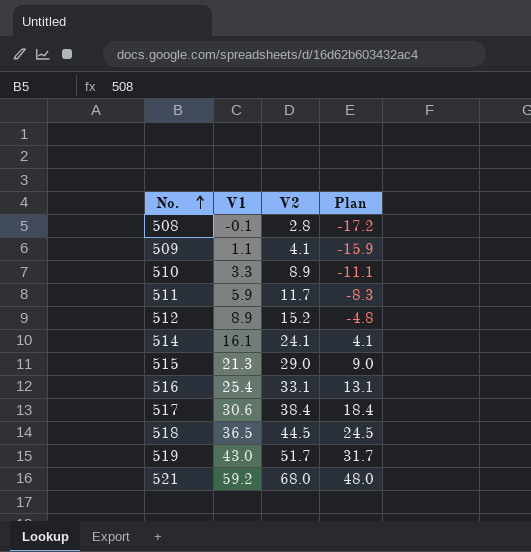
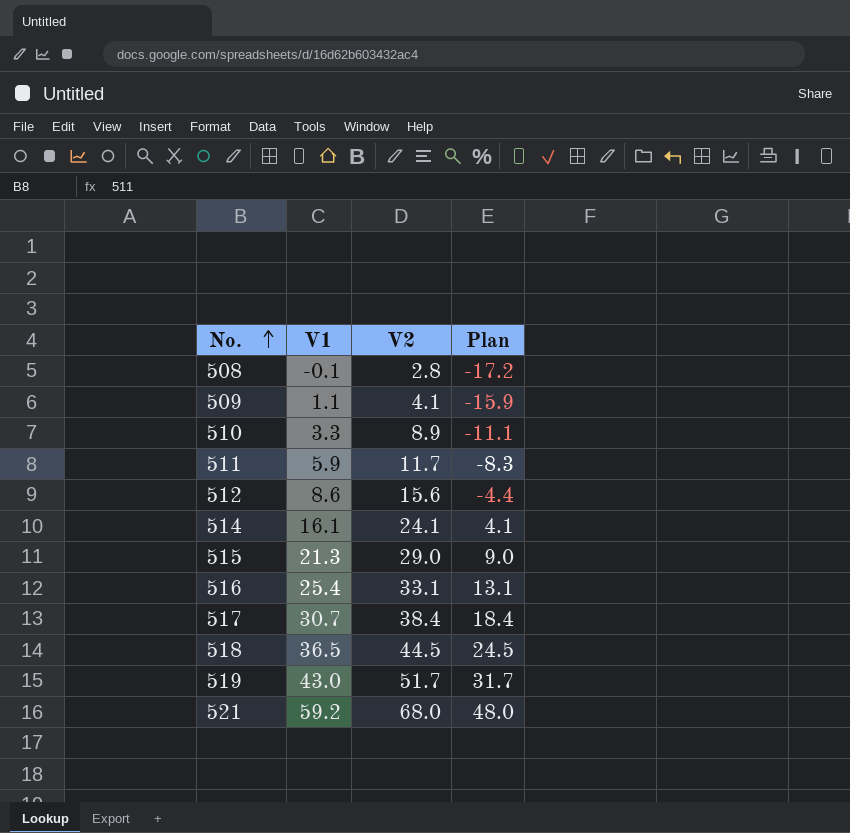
512 | V1: 8.9 -> 8.6
512 | V2: 15.2 -> 15.6
512 | Plan: -4.8 -> -4.4
517 | V1: 30.6 -> 30.7

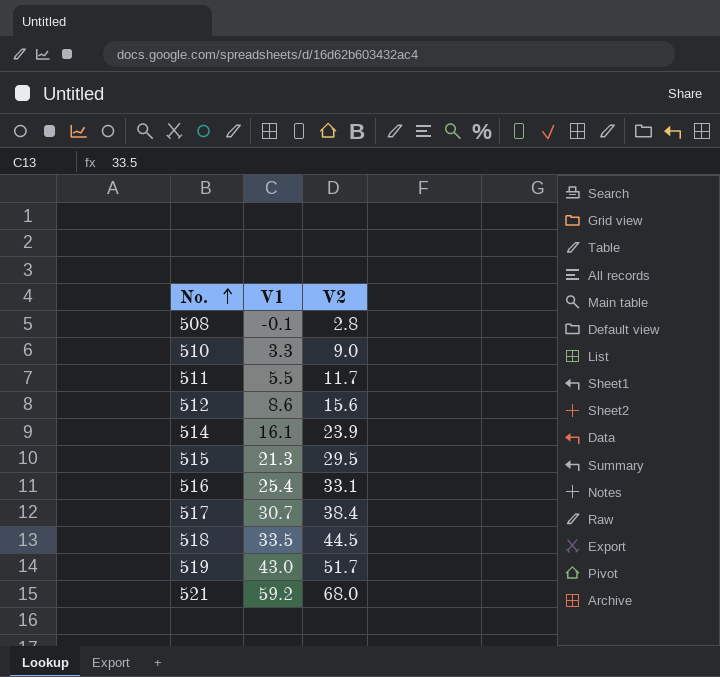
column Plan | formula: [V2] - 20 -> none
row 509: 1.1 | 4.1 | -15.9 -> none
510 | V2: 8.9 -> 9.0
511 | V1: 5.9 -> 5.5
514 | V2: 24.1 -> 23.9
515 | V2: 29.0 -> 29.5
518 | V1: 36.5 -> 33.5

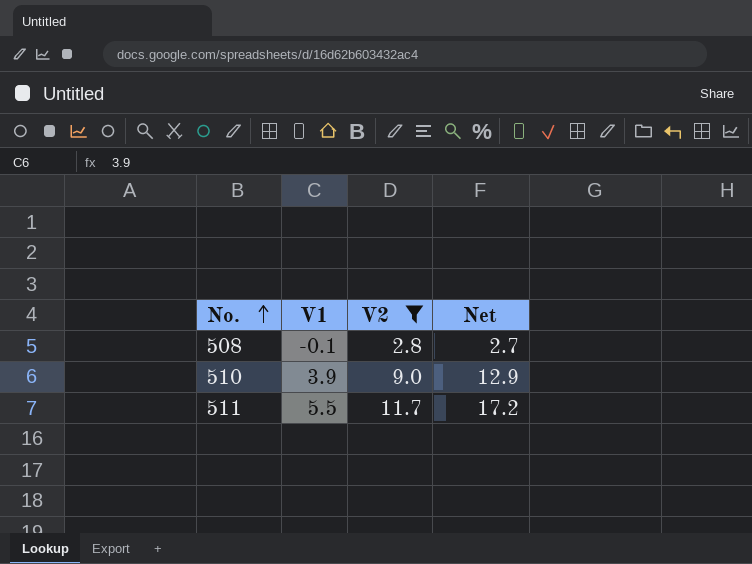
filter: none -> V2 <= 11.7
column Net | formula: none -> [V1] + [V2]
510 | V1: 3.3 -> 3.9

